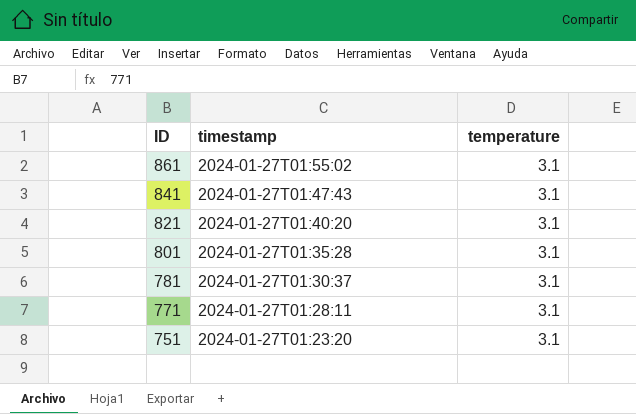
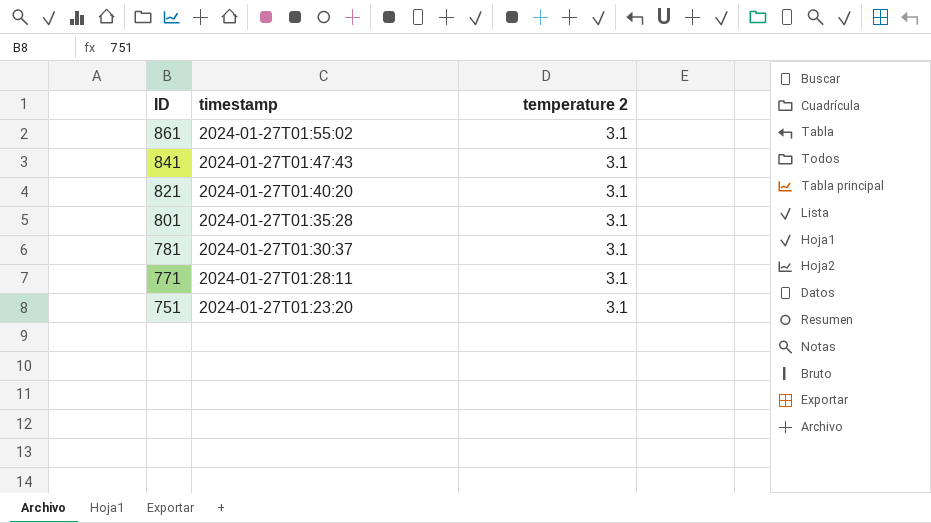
column name: temperature -> temperature 2

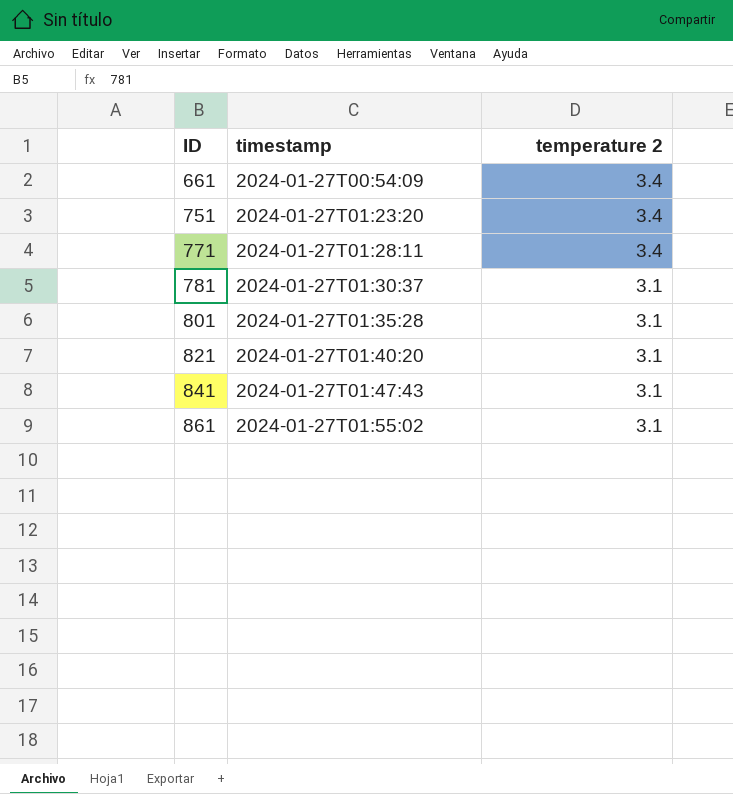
row order: ID descending -> ID ascending
row 661: none -> 2024-01-27T00:54:09 | 3.4
751 | temperature 2: 3.1 -> 3.4
771 | temperature 2: 3.1 -> 3.4

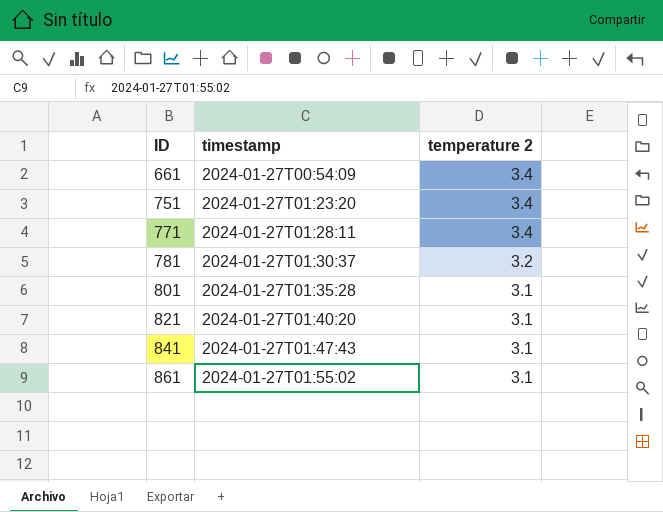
781 | temperature 2: 3.1 -> 3.2

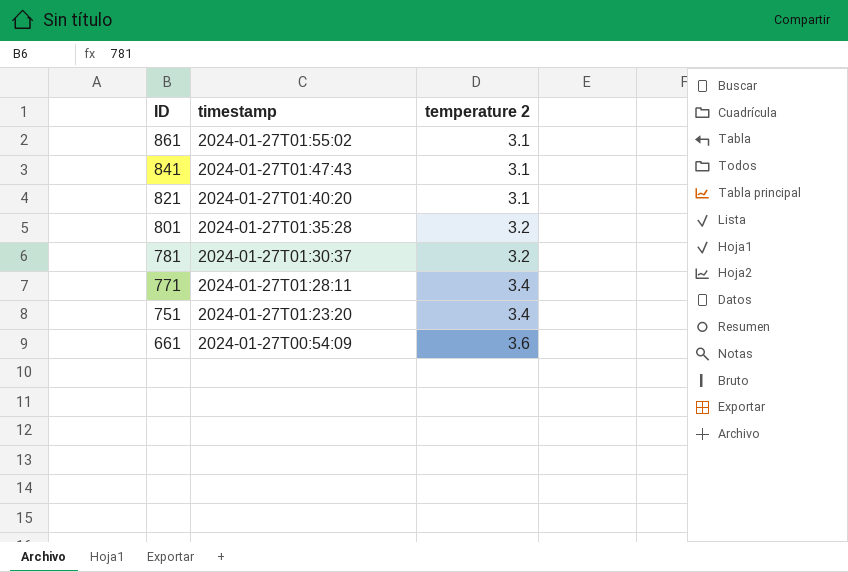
row order: ID ascending -> ID descending
801 | temperature 2: 3.1 -> 3.2
661 | temperature 2: 3.4 -> 3.6

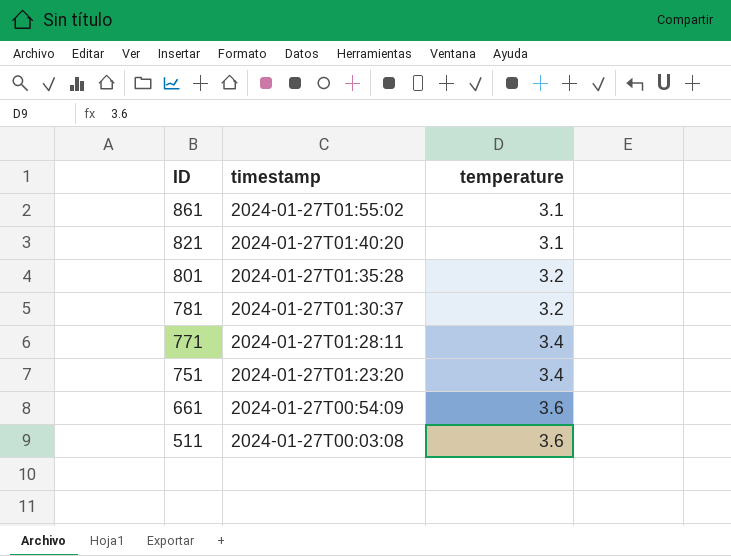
column name: temperature 2 -> temperature
row 841: 2024-01-27T01:47:43 | 3.1 -> none
row 511: none -> 2024-01-27T00:03:08 | 3.6

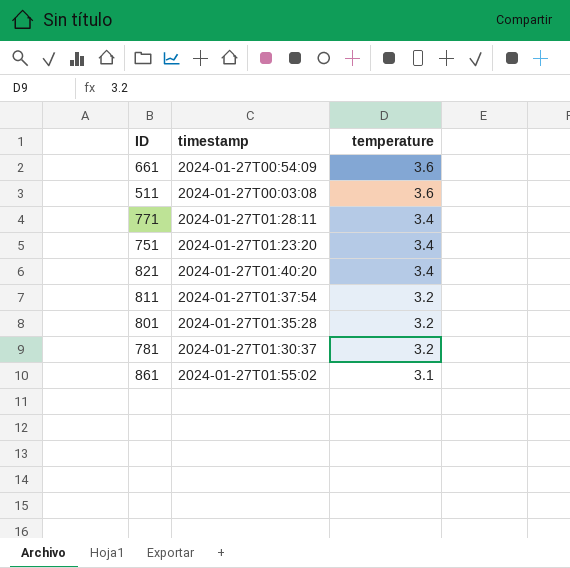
row order: ID descending -> temperature descending
821 | temperature: 3.1 -> 3.4
row 811: none -> 2024-01-27T01:37:54 | 3.2

